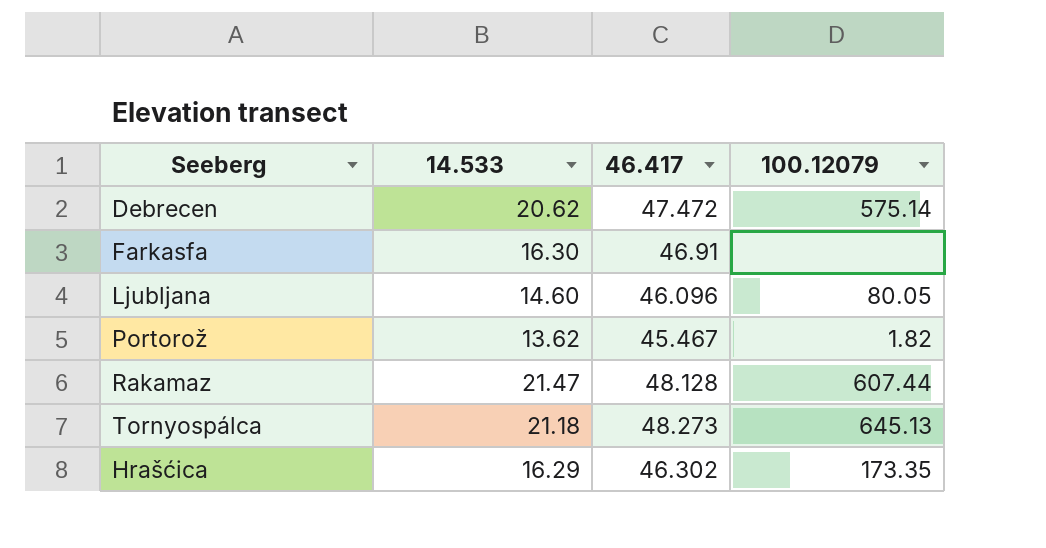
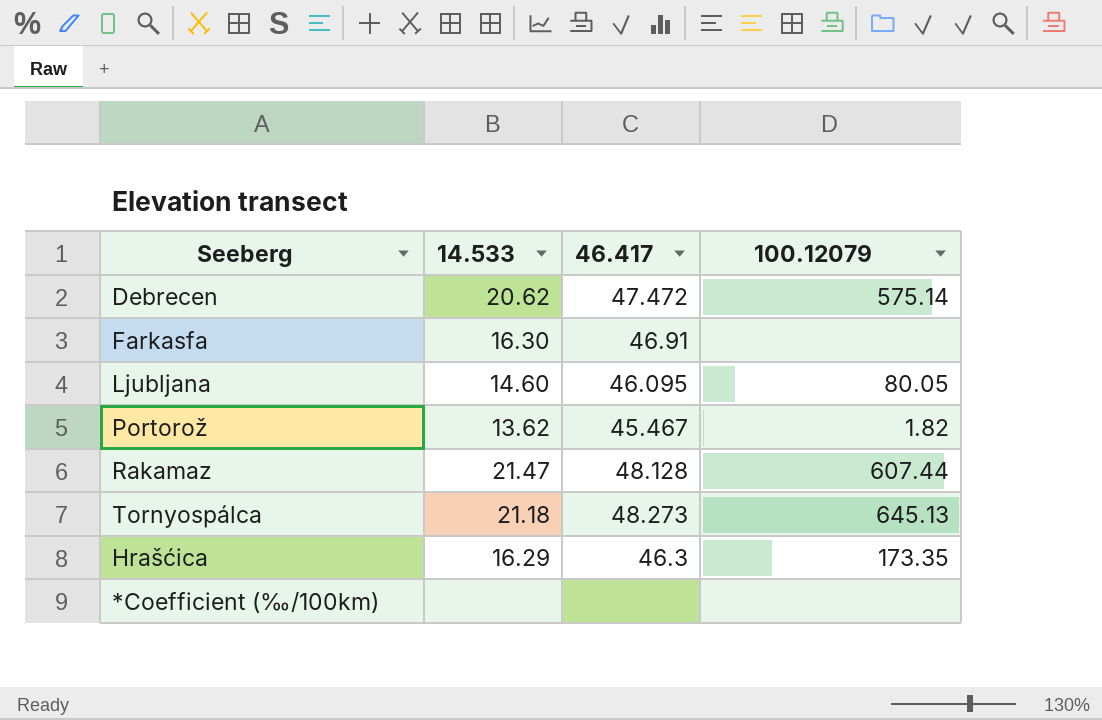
Ljubljana | 46.417: 46.096 -> 46.095
Hrašćica | 46.417: 46.302 -> 46.3
row *Coefficient (‰/100km): none -> none | none | none

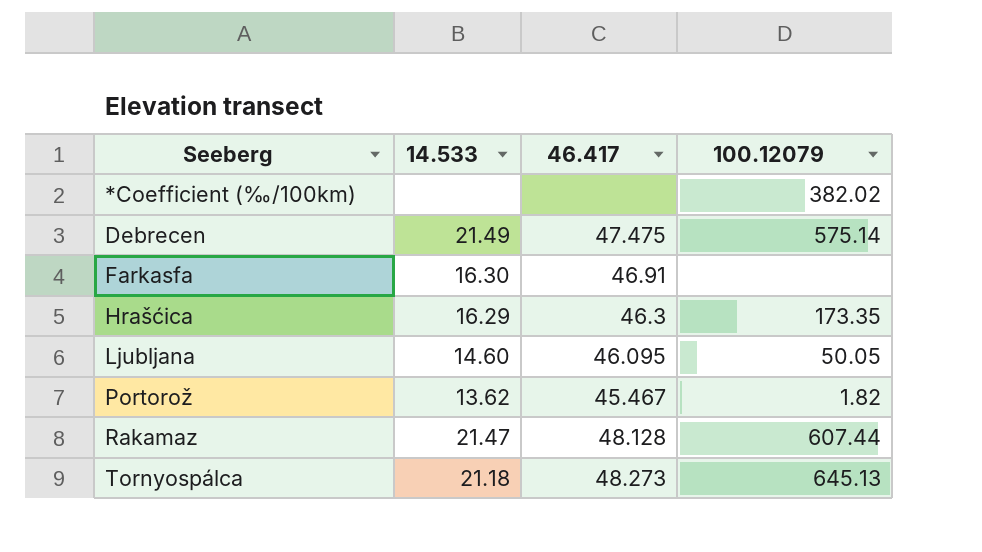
row order: none -> Seeberg ascending
*Coefficient (‰/100km) | 100.12079: none -> 382.02
Debrecen | 14.533: 20.62 -> 21.49
Debrecen | 46.417: 47.472 -> 47.475
Ljubljana | 100.12079: 80.05 -> 50.05

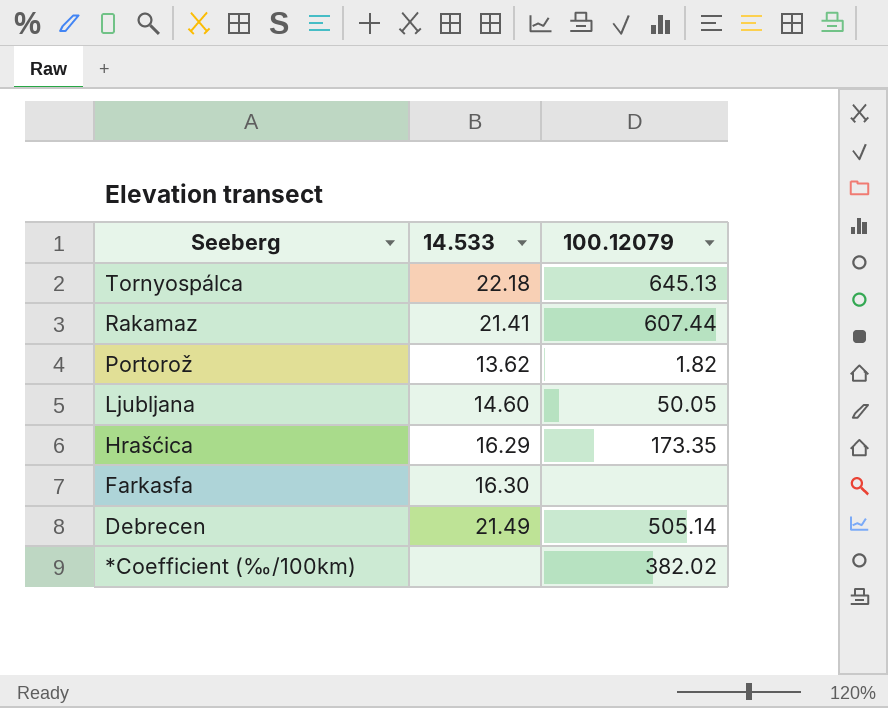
row order: Seeberg ascending -> Seeberg descending
column 46.417 | position: 3 -> none
Tornyospálca | 14.533: 21.18 -> 22.18
Rakamaz | 14.533: 21.47 -> 21.41
Debrecen | 100.12079: 575.14 -> 505.14

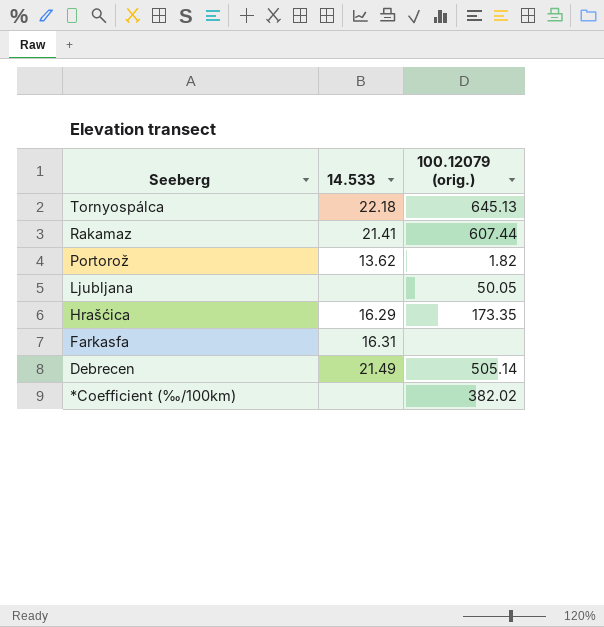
column name: 100.12079 -> 100.12079 (orig.)
Ljubljana | 14.533: 14.60 -> none
Farkasfa | 14.533: 16.30 -> 16.31

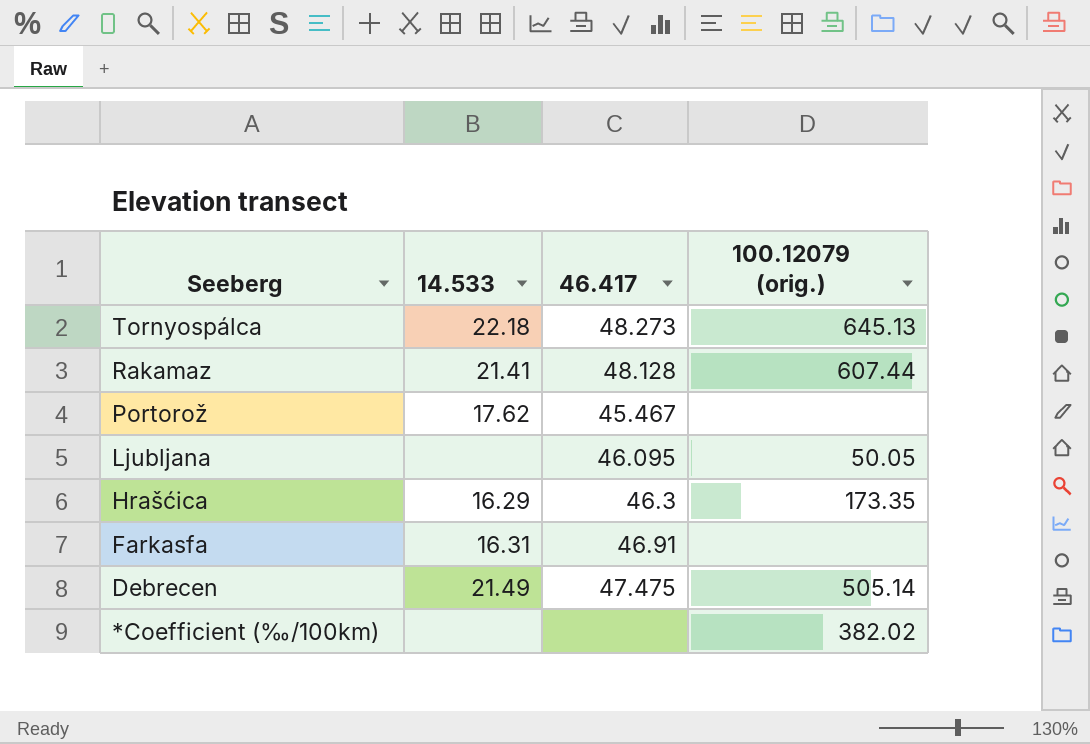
column 46.417 | position: none -> 3
Portorož | 14.533: 13.62 -> 17.62
Portorož | 100.12079 (orig.): 1.82 -> none

